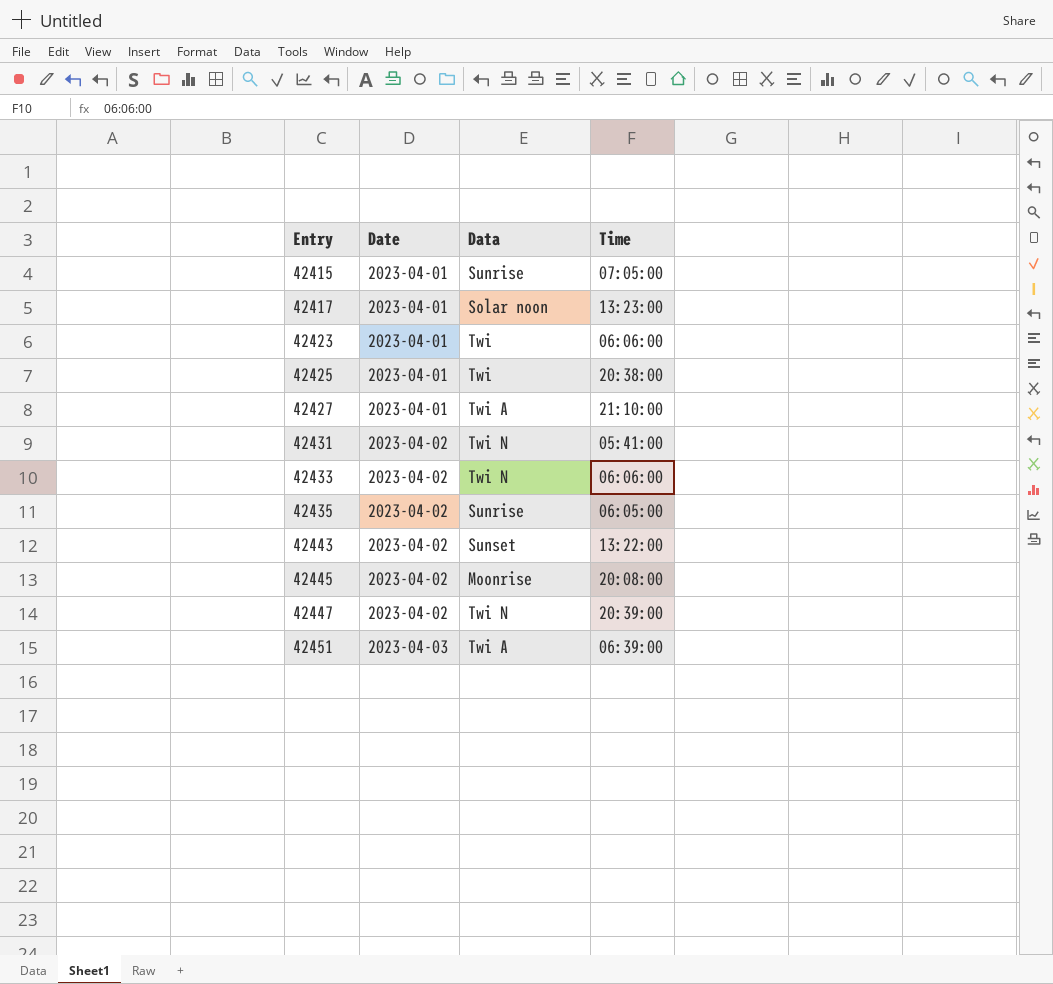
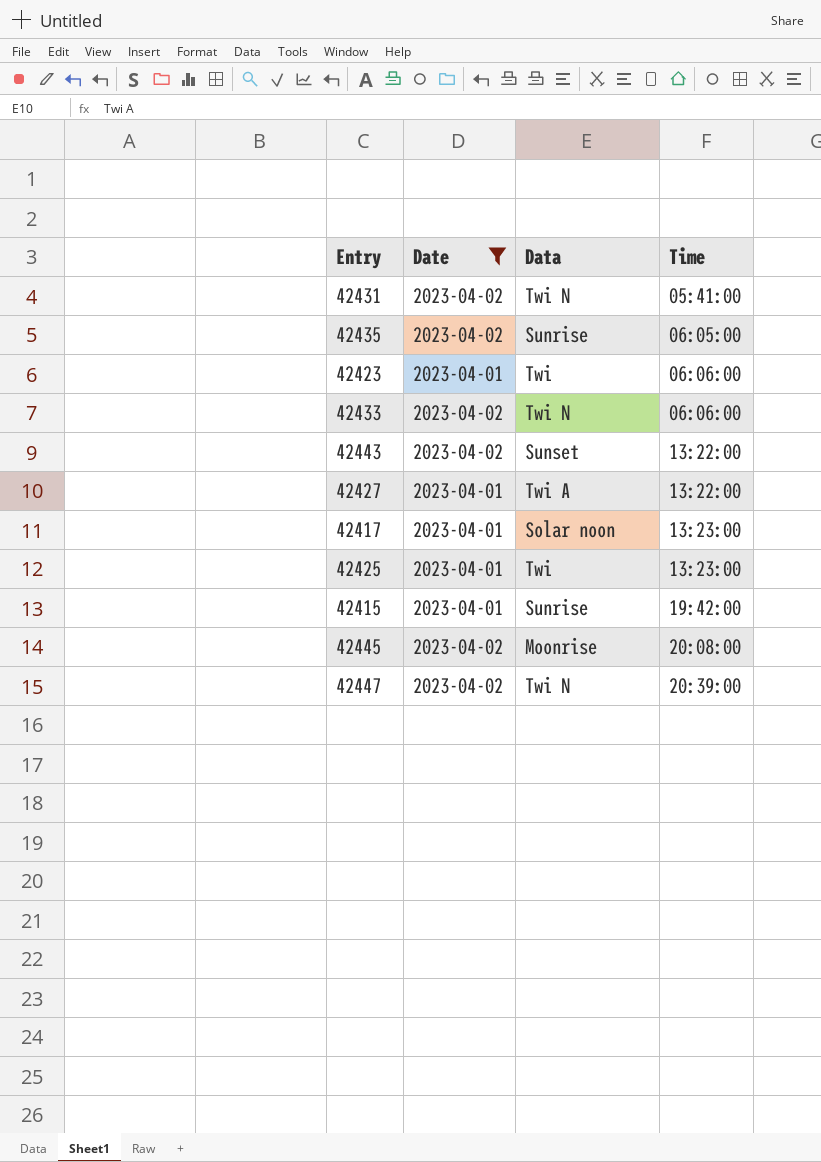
filter: none -> Date != 2023-04-03
row order: Entry ascending -> Time ascending
42427 | Time: 21:10:00 -> 13:22:00
42425 | Time: 20:38:00 -> 13:23:00
42415 | Time: 07:05:00 -> 19:42:00

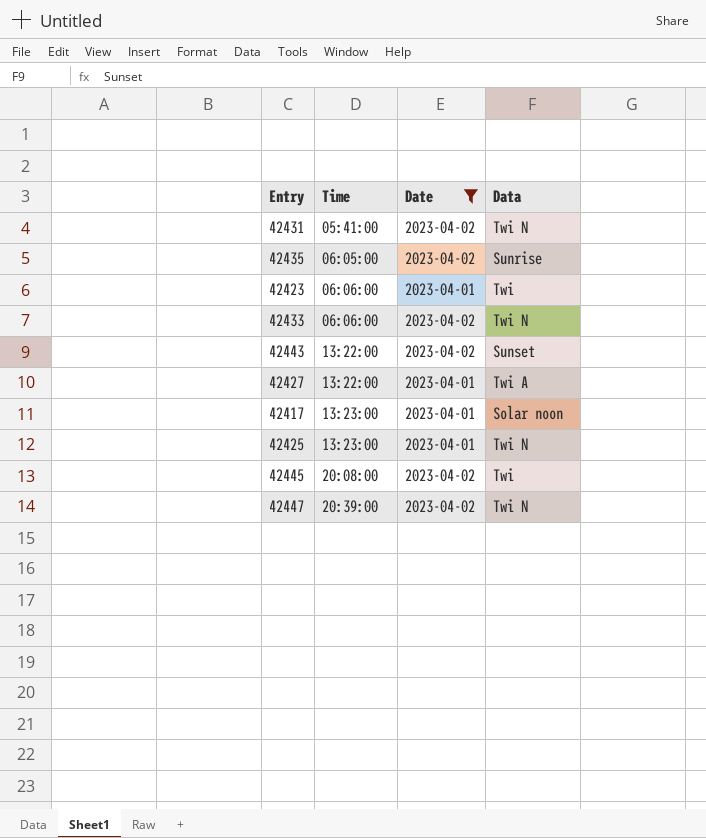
column Time | position: 4 -> 2
row 42415: 2023-04-01 | Sunrise | 19:42:00 -> none
42425 | Data: Twi -> Twi N
42445 | Data: Moonrise -> Twi

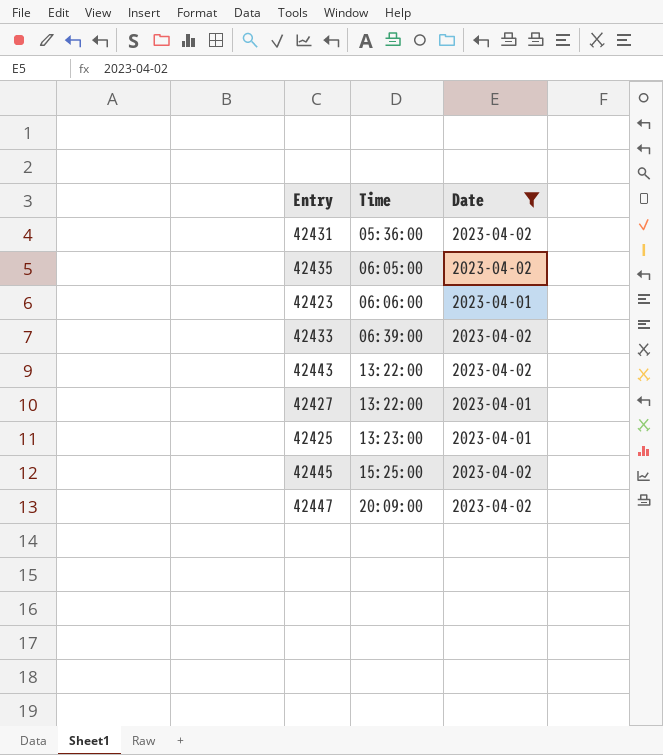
column Data | position: 4 -> none
row 42417: 13:23:00 | 2023-04-01 | Solar noon -> none
42431 | Time: 05:41:00 -> 05:36:00
42433 | Time: 06:06:00 -> 06:39:00
42445 | Time: 20:08:00 -> 15:25:00
42447 | Time: 20:39:00 -> 20:09:00

